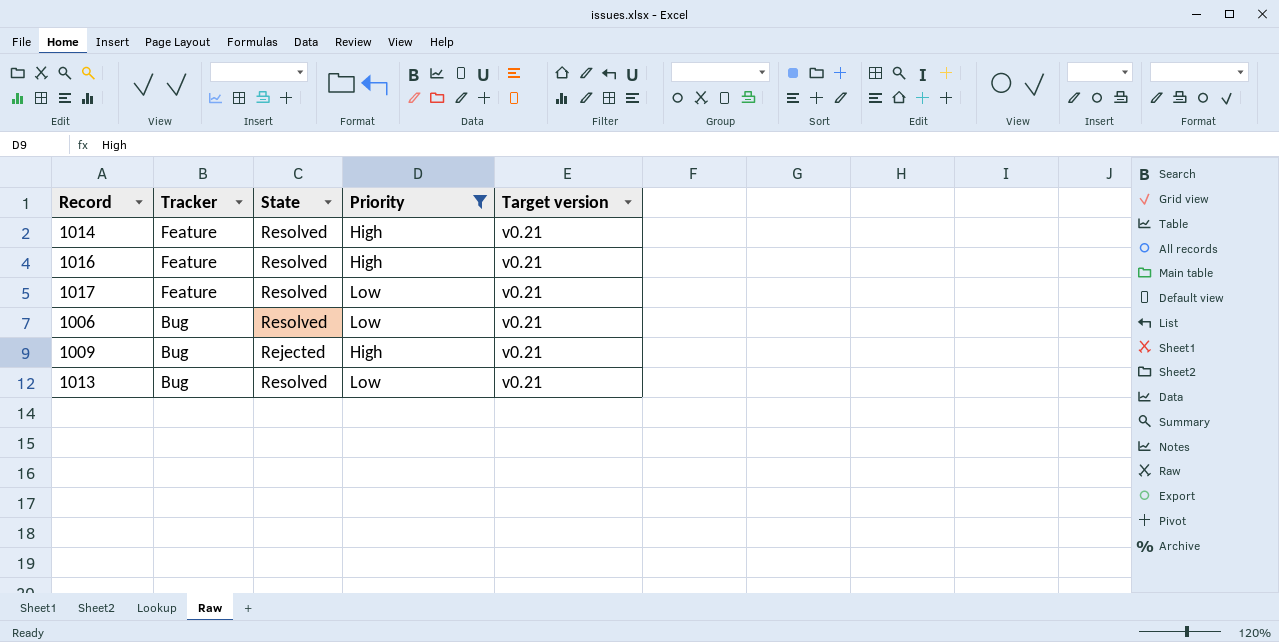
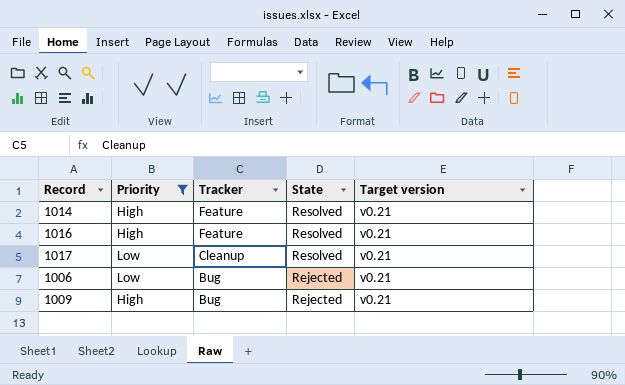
column Priority | position: 4 -> 2
row 1013: Bug | Resolved | Low | v0.21 -> none
1017 | Tracker: Feature -> Cleanup
1006 | State: Resolved -> Rejected

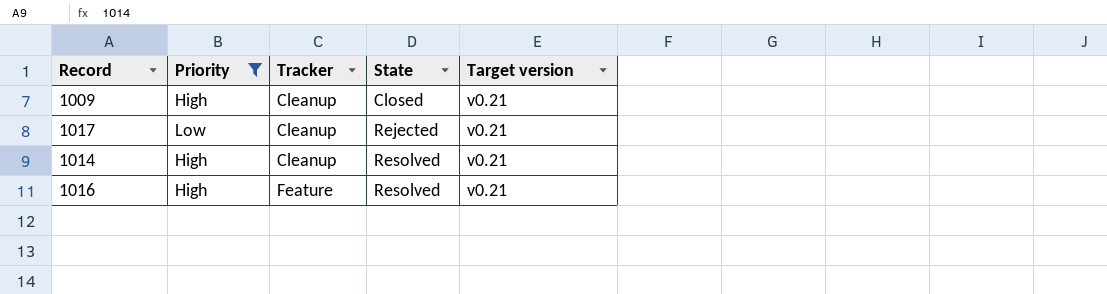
row order: Tracker descending -> Tracker ascending
row 1006: Low | Bug | Rejected | v0.21 -> none
1009 | Tracker: Bug -> Cleanup
1009 | State: Rejected -> Closed
1017 | State: Resolved -> Rejected
1014 | Tracker: Feature -> Cleanup

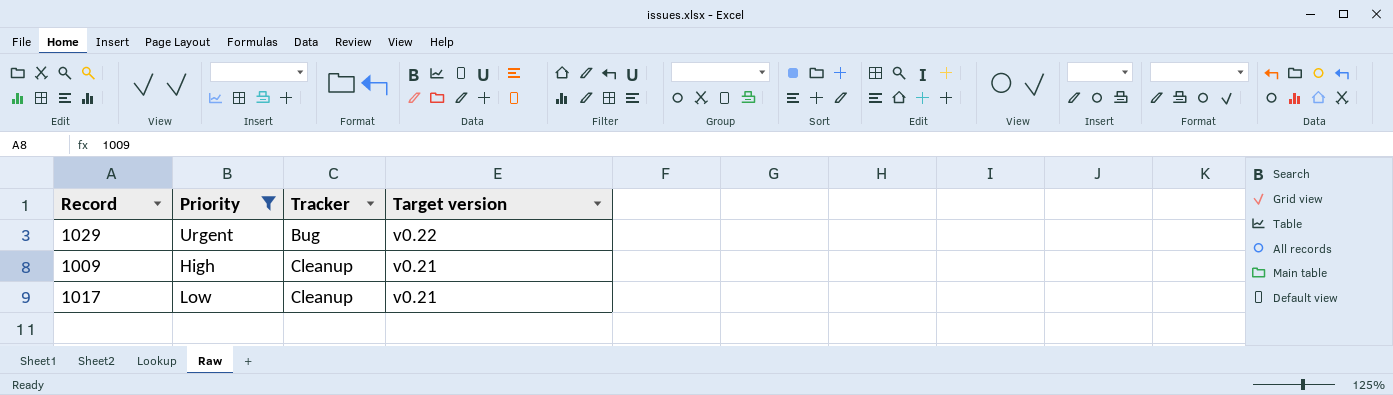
column State | position: 4 -> none
row 1014: High | Cleanup | Resolved | v0.21 -> none
row 1016: High | Feature | Resolved | v0.21 -> none
row 1029: none -> Urgent | Bug | v0.22

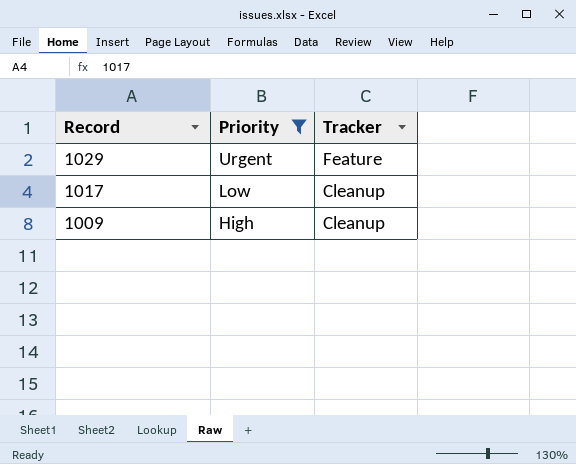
row order: Tracker ascending -> Record descending
column Target version | position: 4 -> none
1029 | Tracker: Bug -> Feature

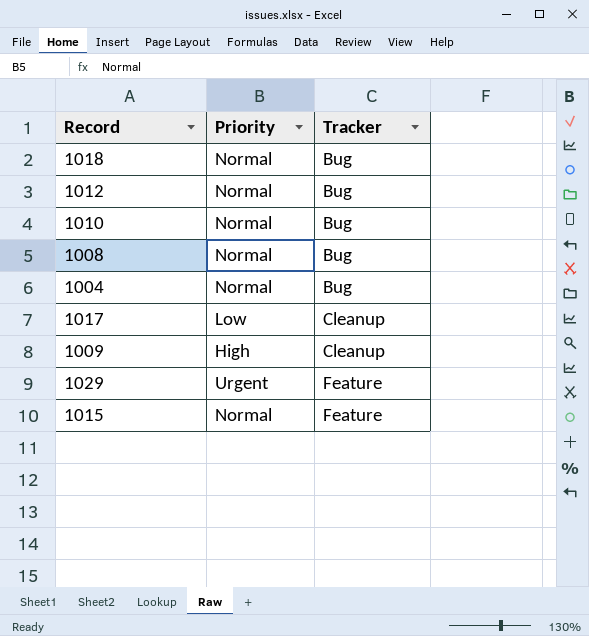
filter: Priority != Normal -> none
row order: Record descending -> Tracker ascending

